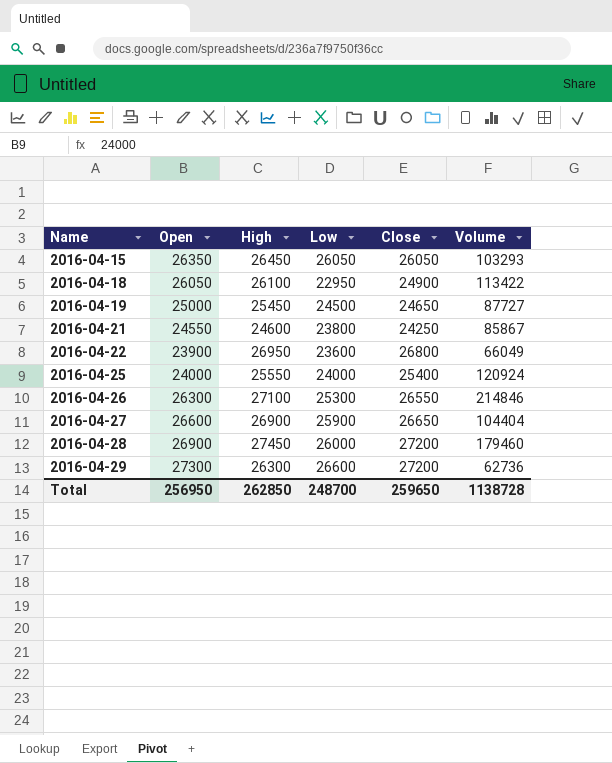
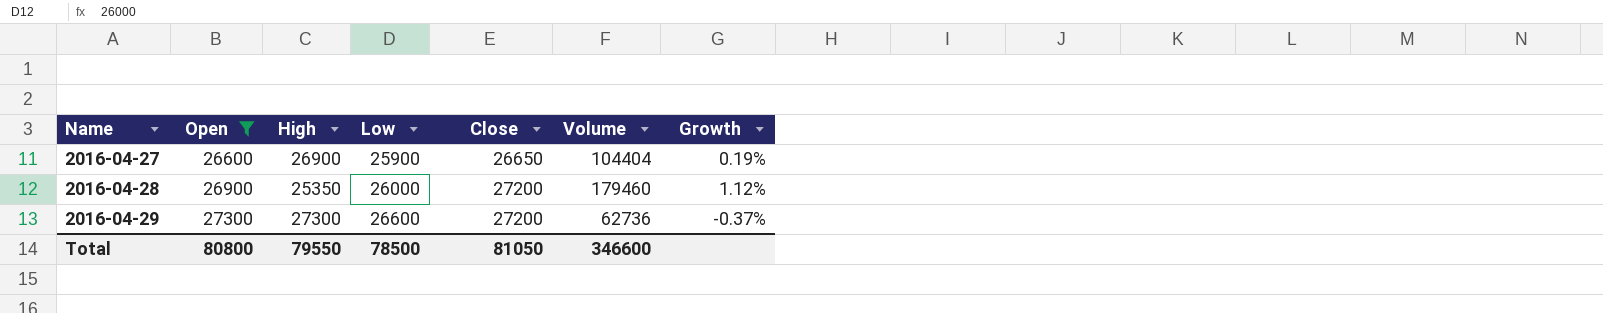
filter: none -> Open >= 26600
column Growth | formula: none -> ([Close] - [Open]) / [Open]
2016-04-28 | High: 27450 -> 25350
2016-04-29 | High: 26300 -> 27300
Total | Open: 256950 -> 80800
Total | High: 262850 -> 79550
Total | Low: 248700 -> 78500
Total | Close: 259650 -> 81050
Total | Volume: 1138728 -> 346600

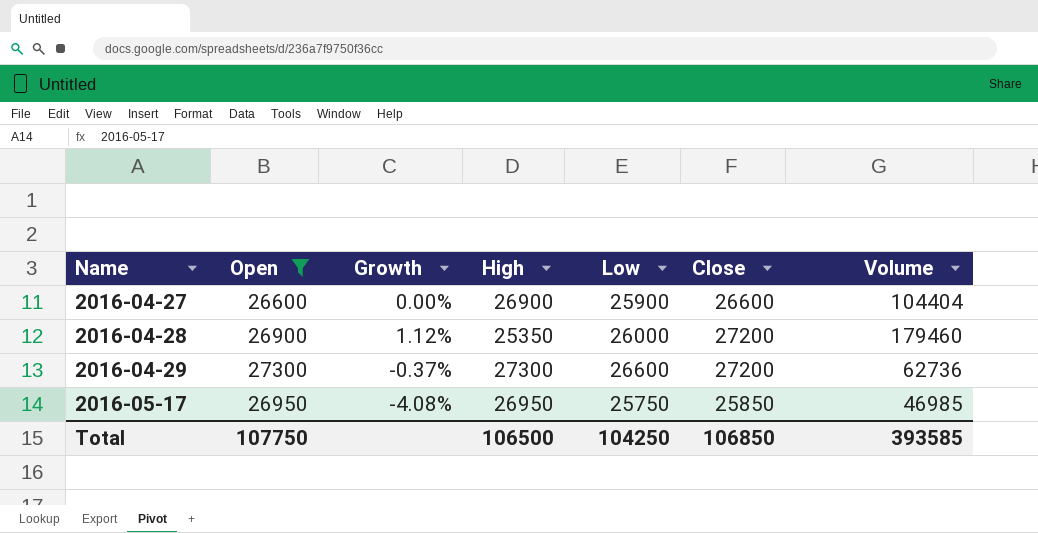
column Growth | position: 7 -> 3
2016-04-27 | Growth: 0.19% -> 0.00%
2016-04-27 | Close: 26650 -> 26600
row 2016-05-17: none -> 26950 | -4.08% | 26950 | 25750 | 25850 | 46985
Total | Open: 80800 -> 107750
Total | High: 79550 -> 106500
Total | Low: 78500 -> 104250
Total | Close: 81050 -> 106850
Total | Volume: 346600 -> 393585

